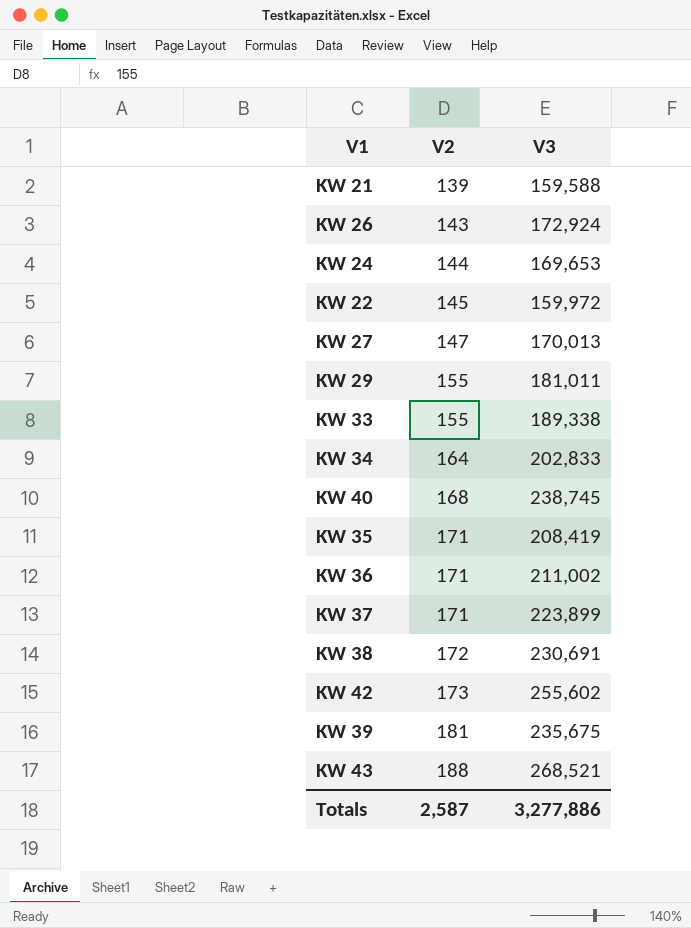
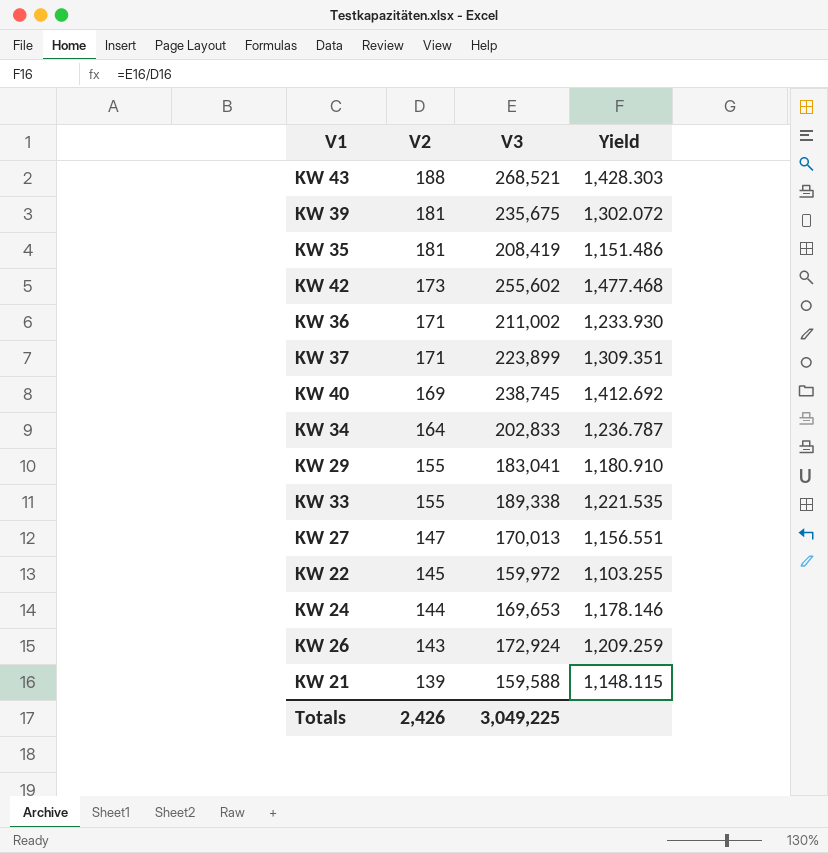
row order: V2 ascending -> V2 descending
column Yield | formula: none -> [V3] / [V2]
row KW 38: 172 | 230,691 -> none
KW 35 | V2: 171 -> 181
KW 40 | V2: 168 -> 169
KW 29 | V3: 181,011 -> 183,041
Totals | V2: 2,587 -> 2,426
Totals | V3: 3,277,886 -> 3,049,225

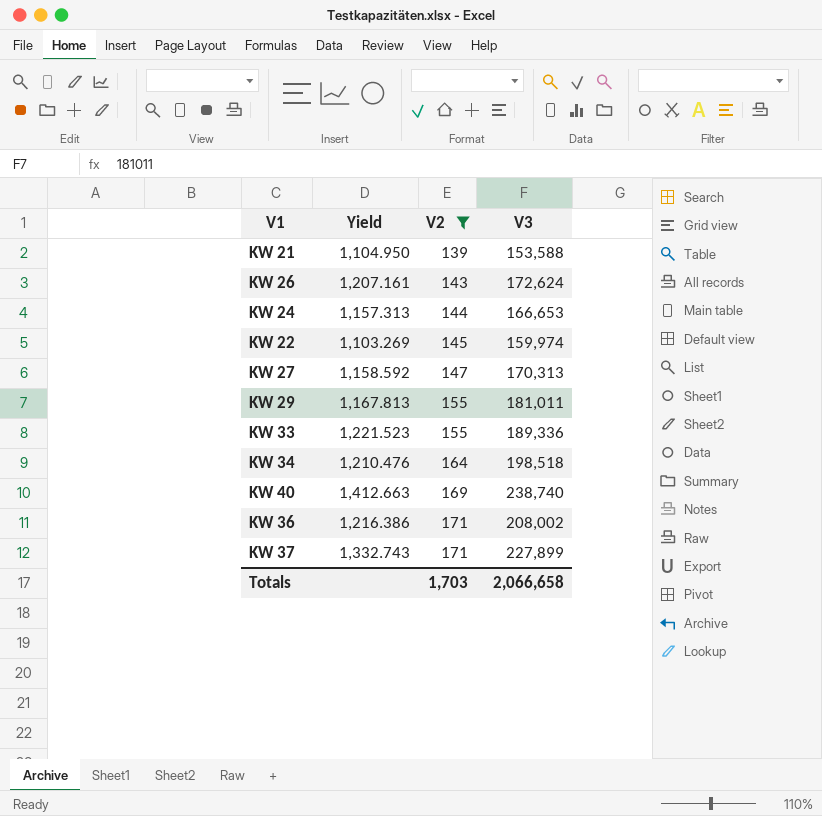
filter: none -> V2 <= 171
row order: V2 descending -> V2 ascending
column Yield | position: 4 -> 2
KW 21 | Yield: 1,148.115 -> 1,104.950
KW 21 | V3: 159,588 -> 153,588
KW 26 | Yield: 1,209.259 -> 1,207.161
KW 26 | V3: 172,924 -> 172,624
KW 24 | Yield: 1,178.146 -> 1,157.313
KW 24 | V3: 169,653 -> 166,653
KW 22 | Yield: 1,103.255 -> 1,103.269
KW 22 | V3: 159,972 -> 159,974
KW 27 | Yield: 1,156.551 -> 1,158.592
KW 27 | V3: 170,013 -> 170,313
KW 29 | Yield: 1,180.910 -> 1,167.813
KW 29 | V3: 183,041 -> 181,011
KW 33 | Yield: 1,221.535 -> 1,221.523
KW 33 | V3: 189,338 -> 189,336
KW 34 | Yield: 1,236.787 -> 1,210.476
KW 34 | V3: 202,833 -> 198,518
KW 40 | Yield: 1,412.692 -> 1,412.663
KW 40 | V3: 238,745 -> 238,740
KW 36 | Yield: 1,233.930 -> 1,216.386
KW 36 | V3: 211,002 -> 208,002
KW 37 | Yield: 1,309.351 -> 1,332.743
KW 37 | V3: 223,899 -> 227,899
Totals | V2: 2,426 -> 1,703
Totals | V3: 3,049,225 -> 2,066,658

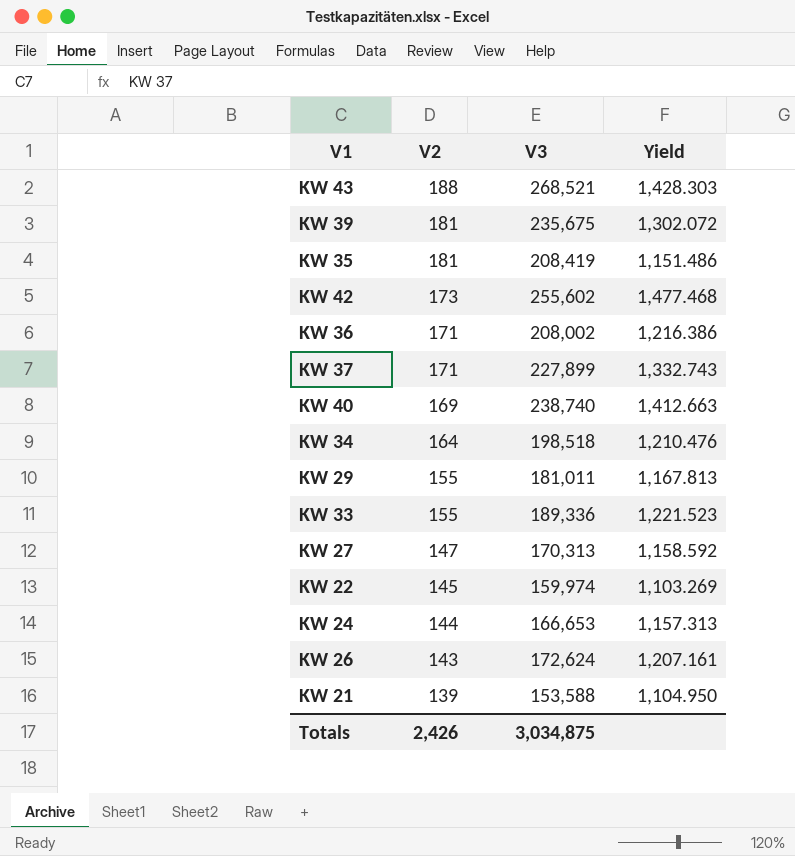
filter: V2 <= 171 -> none
row order: V2 ascending -> V2 descending
column Yield | position: 2 -> 4
Totals | V2: 1,703 -> 2,426
Totals | V3: 2,066,658 -> 3,034,875

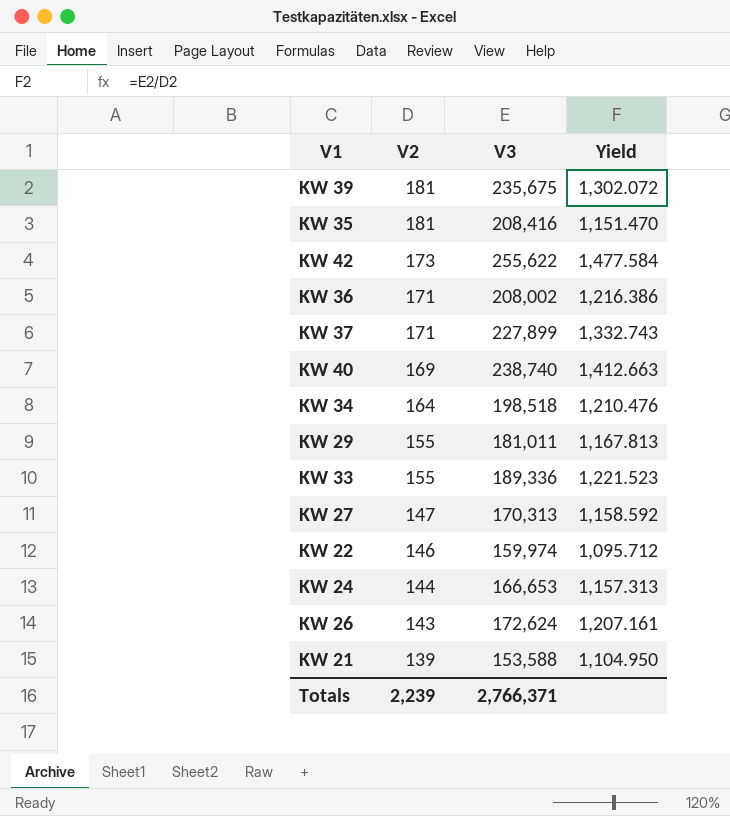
row KW 43: 188 | 268,521 | 1,428.303 -> none
KW 35 | V3: 208,419 -> 208,416
KW 35 | Yield: 1,151.486 -> 1,151.470
KW 42 | V3: 255,602 -> 255,622
KW 42 | Yield: 1,477.468 -> 1,477.584
KW 22 | V2: 145 -> 146
KW 22 | Yield: 1,103.269 -> 1,095.712
Totals | V2: 2,426 -> 2,239
Totals | V3: 3,034,875 -> 2,766,371

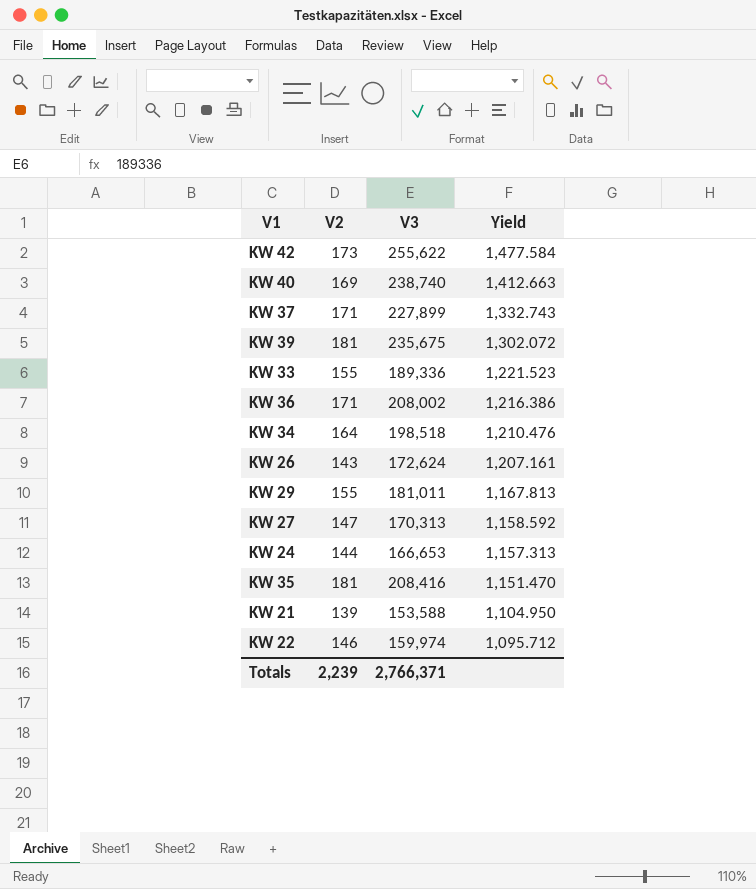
row order: V2 descending -> Yield descending

